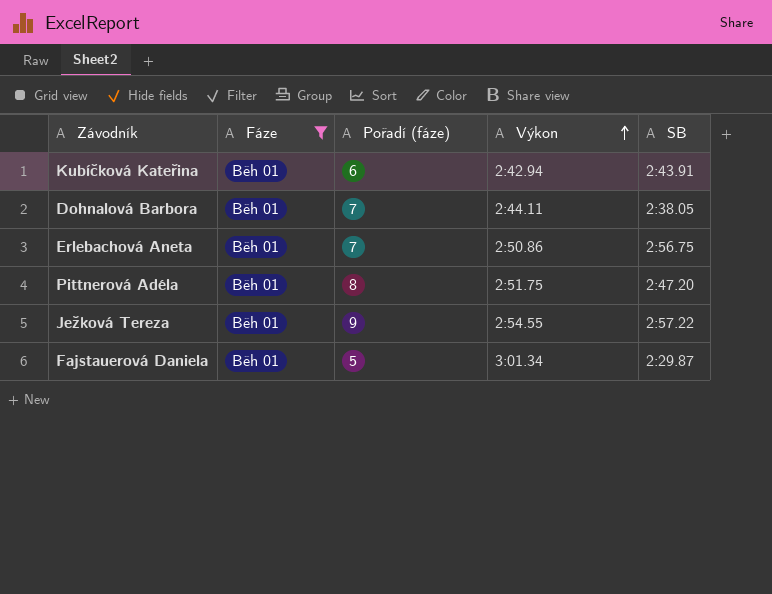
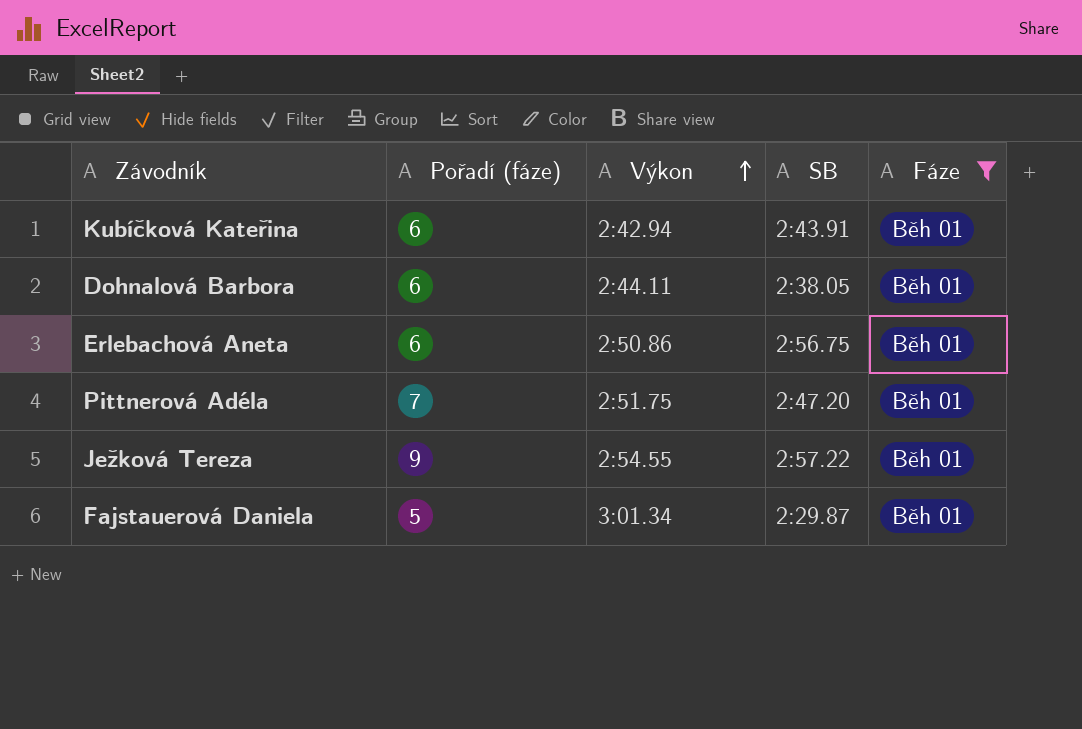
column Fáze | position: 2 -> 5
Dohnalová Barbora | Pořadí (fáze): 7 -> 6
Erlebachová Aneta | Pořadí (fáze): 7 -> 6
Pittnerová Adéla | Pořadí (fáze): 8 -> 7

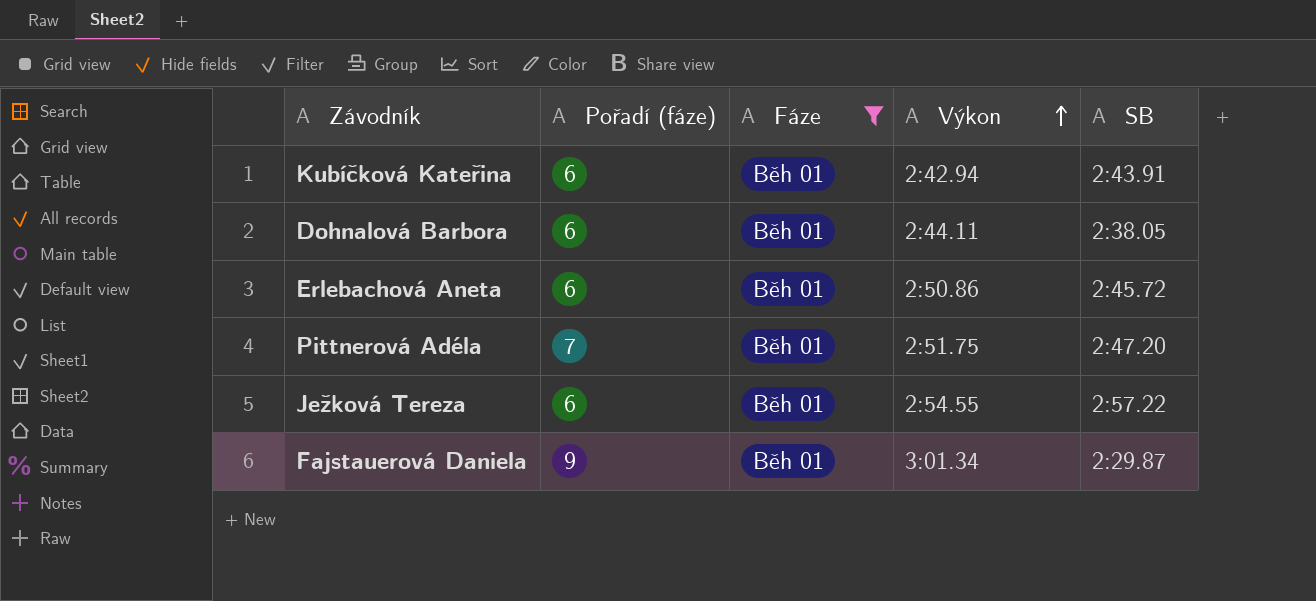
column Fáze | position: 5 -> 3
Erlebachová Aneta | SB: 2:56.75 -> 2:45.72
Ježková Tereza | Pořadí (fáze): 9 -> 6
Fajstauerová Daniela | Pořadí (fáze): 5 -> 9

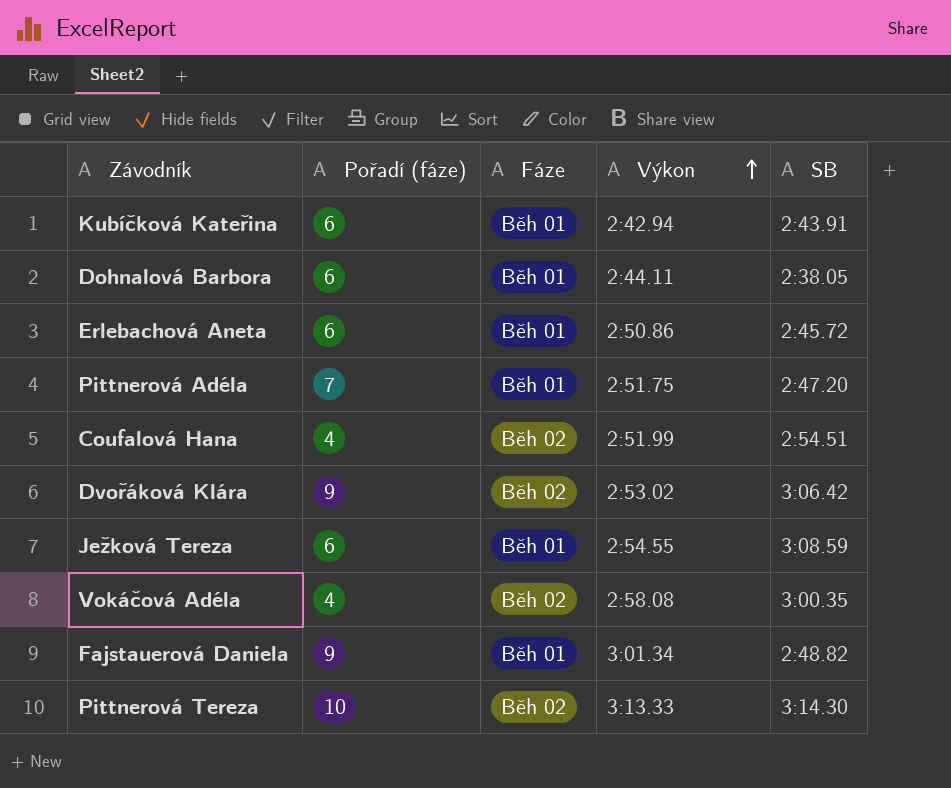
filter: Fáze = Běh 01 -> none
Ježková Tereza | SB: 2:57.22 -> 3:08.59
Fajstauerová Daniela | SB: 2:29.87 -> 2:48.82

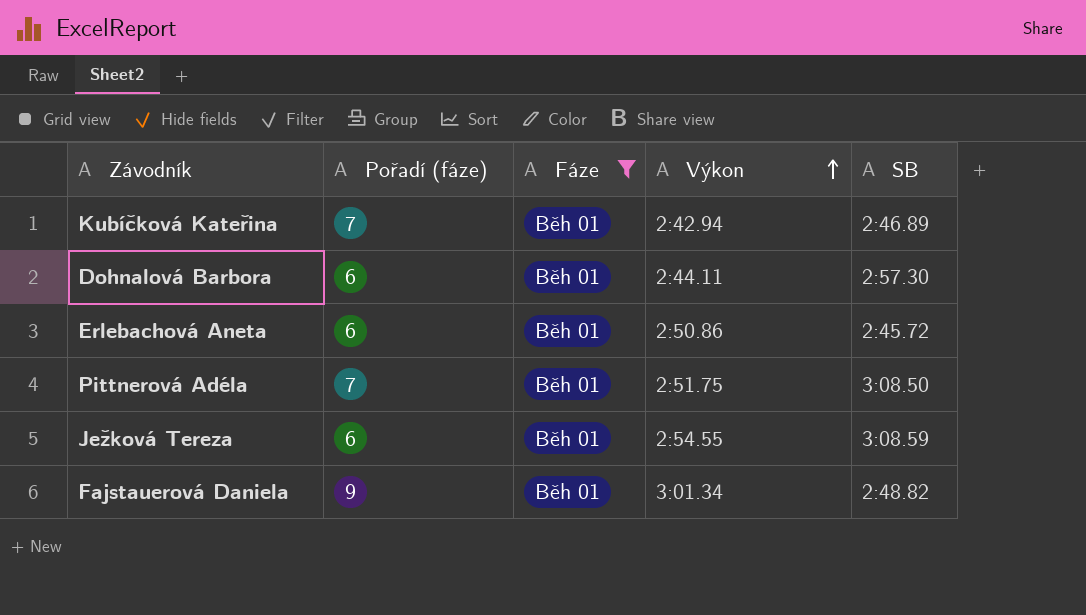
filter: none -> Fáze = Běh 01
Kubíčková Kateřina | Pořadí (fáze): 6 -> 7
Kubíčková Kateřina | SB: 2:43.91 -> 2:46.89
Dohnalová Barbora | SB: 2:38.05 -> 2:57.30
Pittnerová Adéla | SB: 2:47.20 -> 3:08.50

